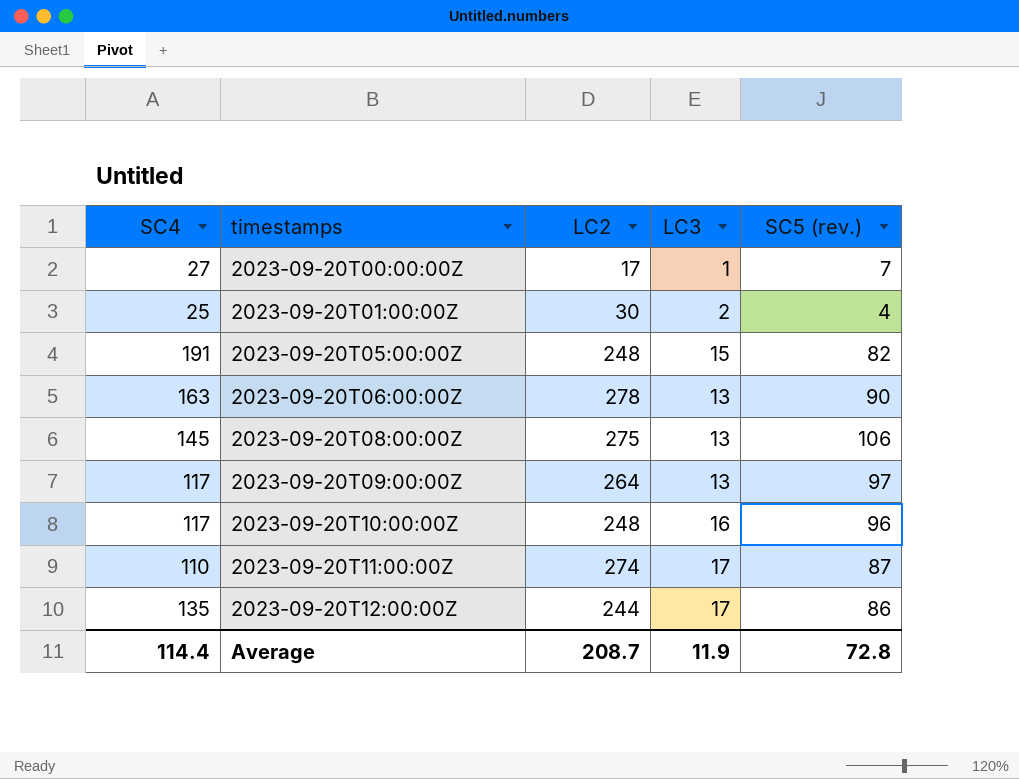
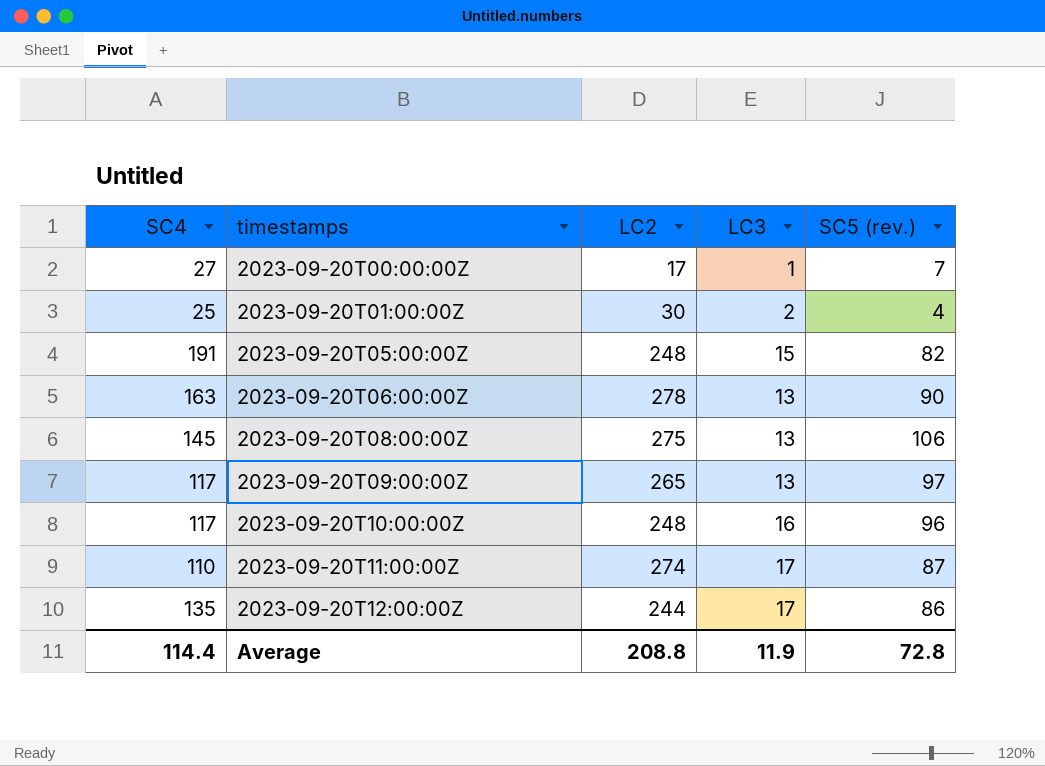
2023-09-20T09:00:00Z | LC2: 264 -> 265
Average | LC2: 208.7 -> 208.8

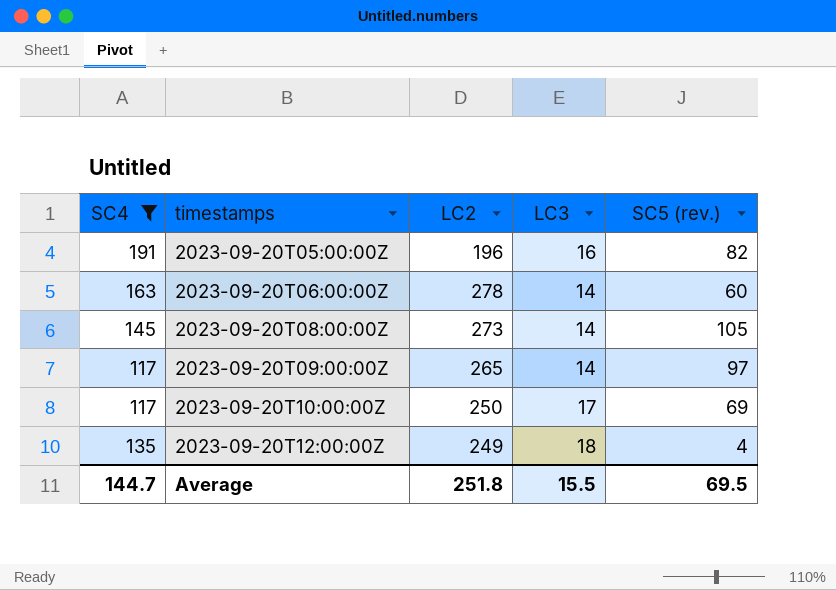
filter: none -> SC4 >= 117
2023-09-20T05:00:00Z | LC2: 248 -> 196
2023-09-20T05:00:00Z | LC3: 15 -> 16
2023-09-20T06:00:00Z | LC3: 13 -> 14
2023-09-20T06:00:00Z | SC5 (rev.): 90 -> 60
2023-09-20T08:00:00Z | LC2: 275 -> 273
2023-09-20T08:00:00Z | LC3: 13 -> 14
2023-09-20T08:00:00Z | SC5 (rev.): 106 -> 105
2023-09-20T09:00:00Z | LC3: 13 -> 14
2023-09-20T10:00:00Z | LC2: 248 -> 250
2023-09-20T10:00:00Z | LC3: 16 -> 17
2023-09-20T10:00:00Z | SC5 (rev.): 96 -> 69
2023-09-20T12:00:00Z | LC2: 244 -> 249
2023-09-20T12:00:00Z | LC3: 17 -> 18
2023-09-20T12:00:00Z | SC5 (rev.): 86 -> 4
Average | SC4: 114.4 -> 144.7
Average | LC2: 208.8 -> 251.8
Average | LC3: 11.9 -> 15.5
Average | SC5 (rev.): 72.8 -> 69.5

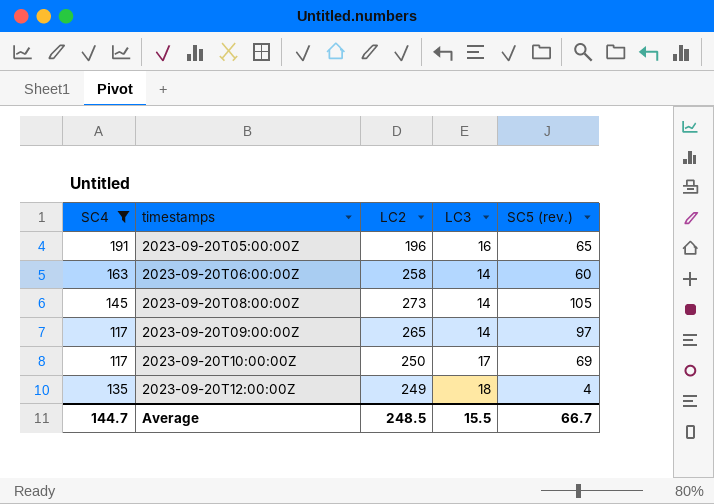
2023-09-20T05:00:00Z | SC5 (rev.): 82 -> 65
2023-09-20T06:00:00Z | LC2: 278 -> 258
Average | LC2: 251.8 -> 248.5
Average | SC5 (rev.): 69.5 -> 66.7

